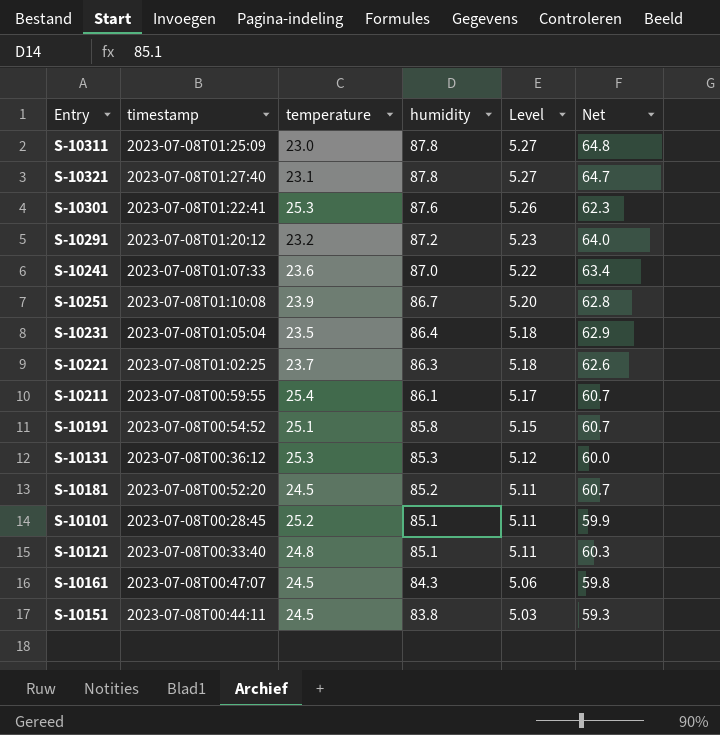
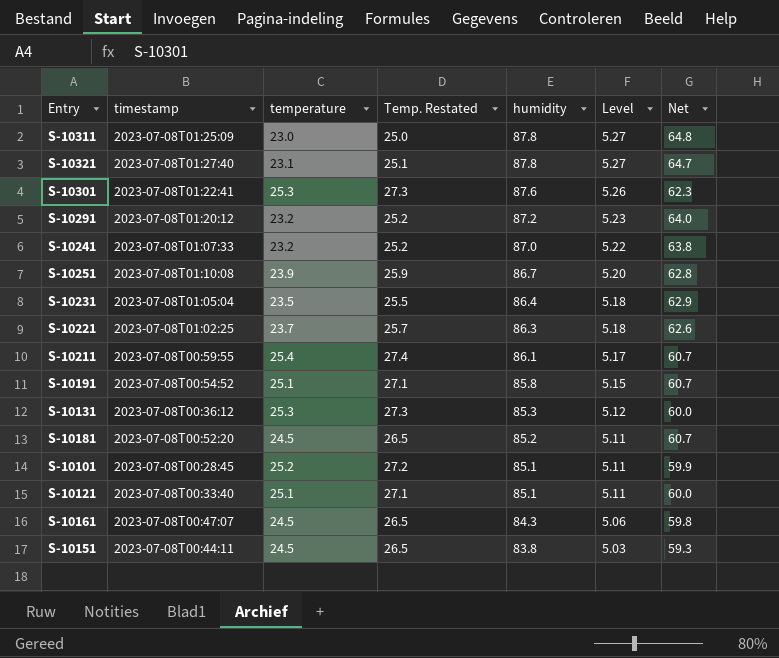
column Temp. Restated | formula: none -> [temperature] + 2
S-10241 | temperature: 23.6 -> 23.2
S-10241 | Net: 63.4 -> 63.8
S-10121 | temperature: 24.8 -> 25.1
S-10121 | Net: 60.3 -> 60.0

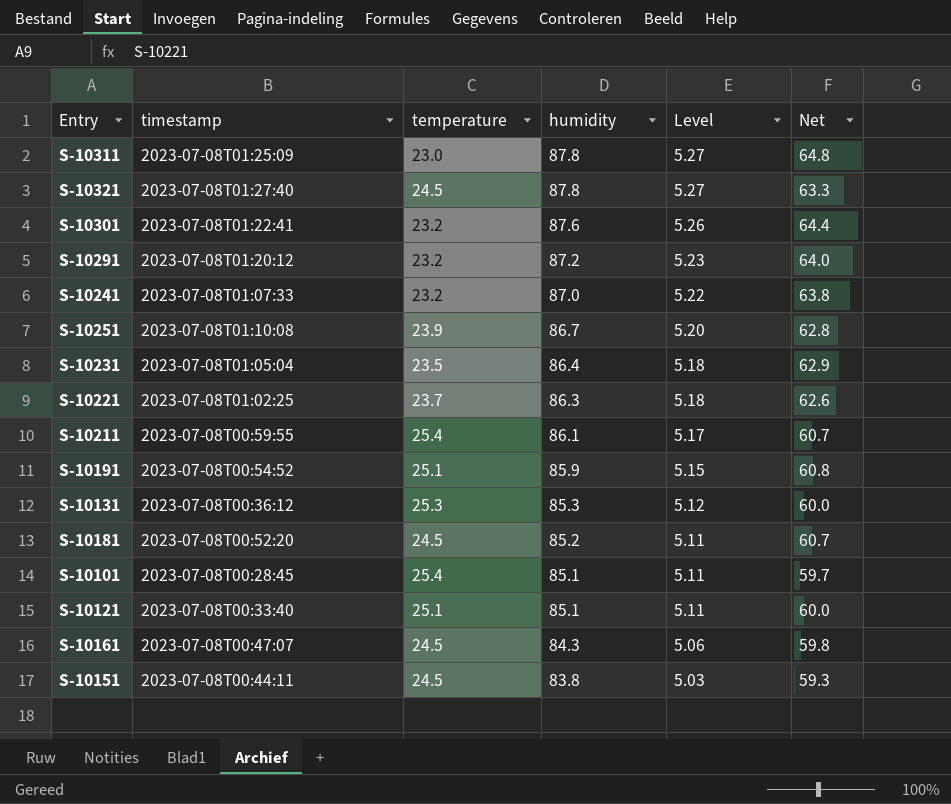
column Temp. Restated | formula: [temperature] + 2 -> none
S-10321 | temperature: 23.1 -> 24.5
S-10321 | Net: 64.7 -> 63.3
S-10301 | temperature: 25.3 -> 23.2
S-10301 | Net: 62.3 -> 64.4
S-10191 | humidity: 85.8 -> 85.9
S-10191 | Net: 60.7 -> 60.8
S-10101 | temperature: 25.2 -> 25.4
S-10101 | Net: 59.9 -> 59.7

